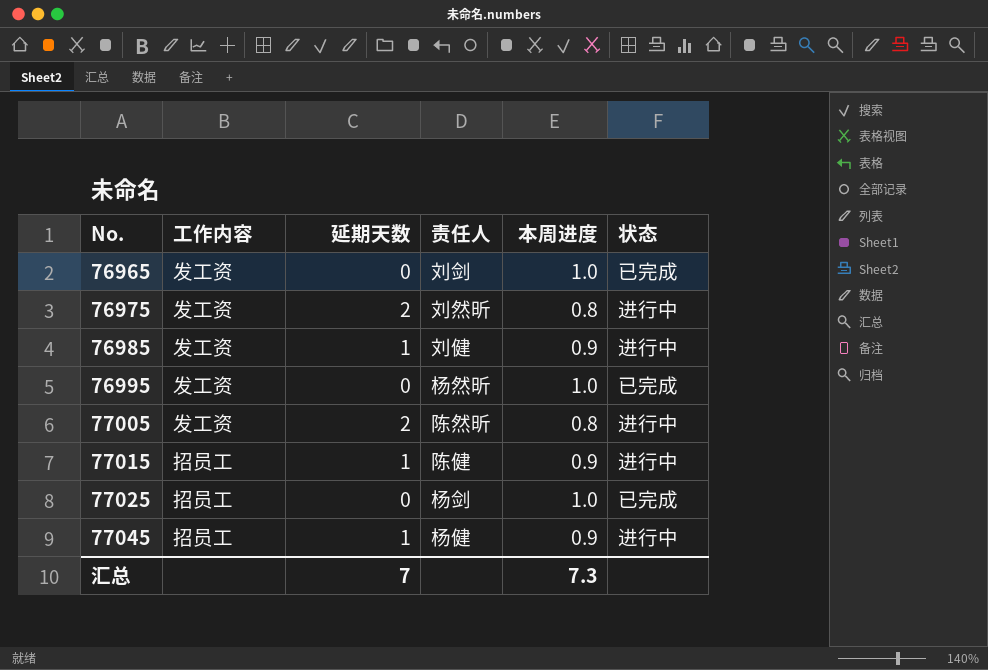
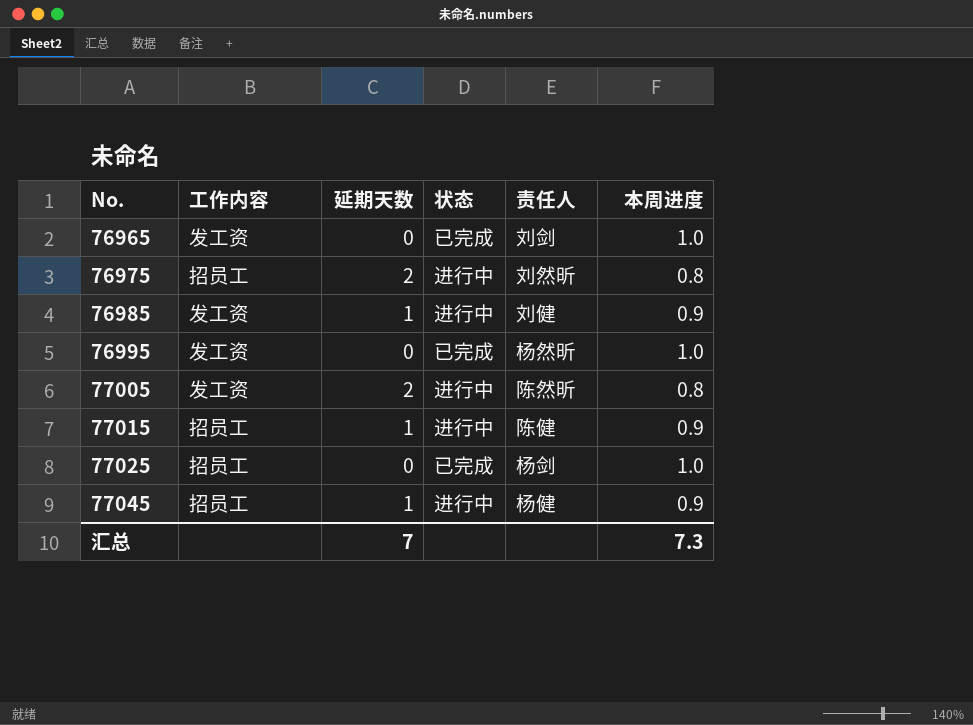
column 状态 | position: 6 -> 4
76975 | 工作内容: 发工资 -> 招员工

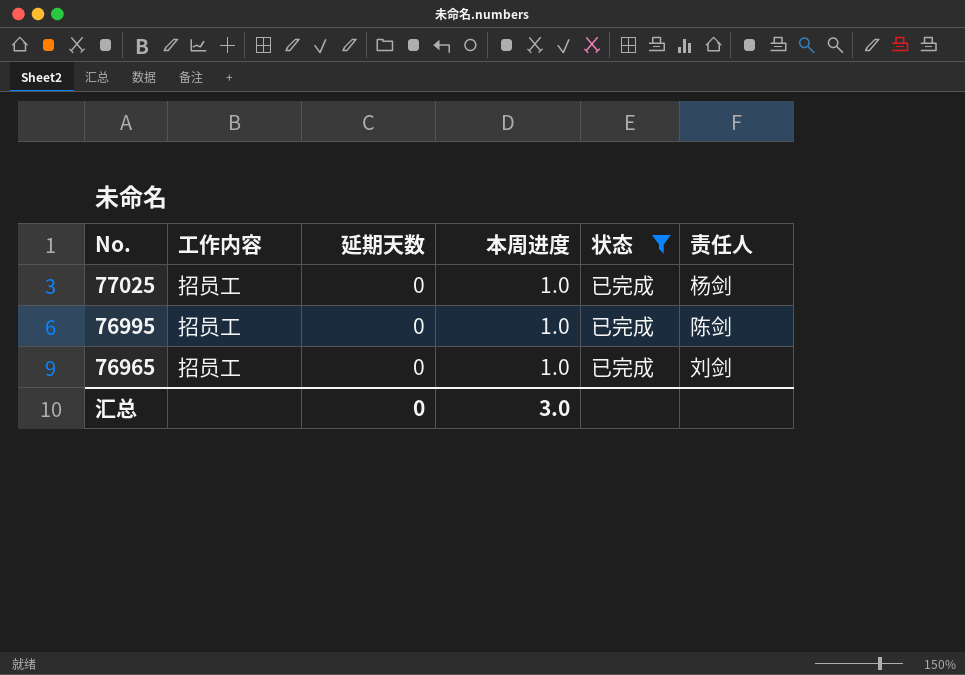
filter: none -> 状态 = 已完成
row order: No. ascending -> No. descending
column 本周进度 | position: 6 -> 4
76995 | 工作内容: 发工资 -> 招员工
76995 | 责任人: 杨然昕 -> 陈剑
76965 | 工作内容: 发工资 -> 招员工
汇总 | 延期天数: 7 -> 0
汇总 | 本周进度: 7.3 -> 3.0

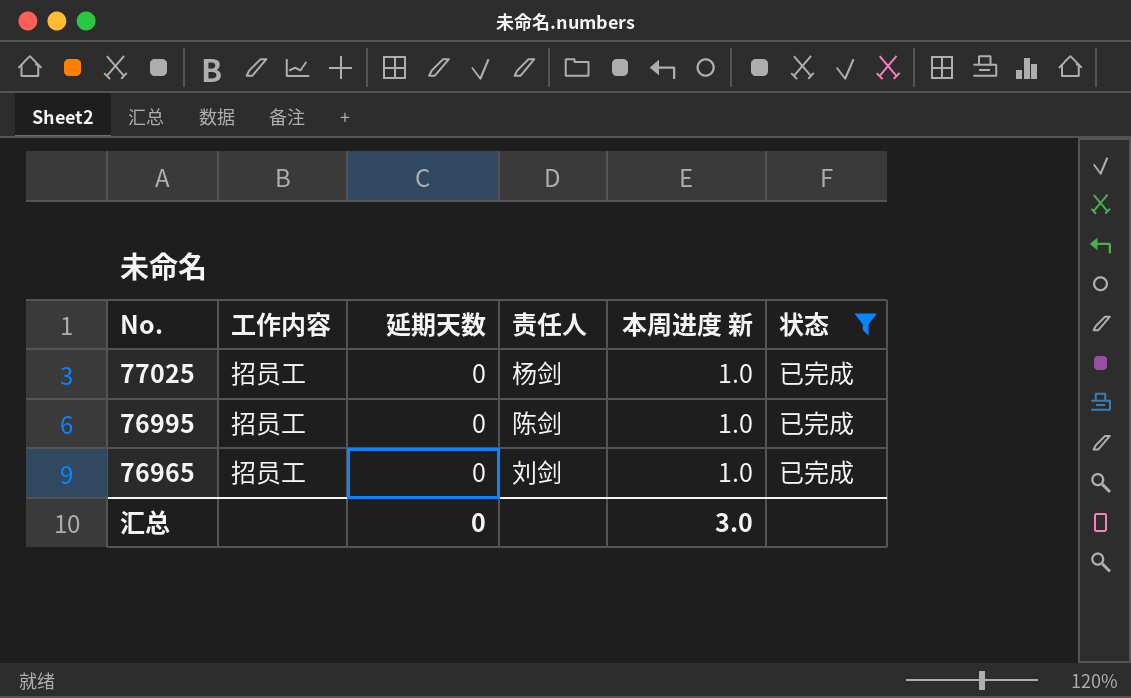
column 责任人 | position: 6 -> 4
column name: 本周进度 -> 本周进度 新

